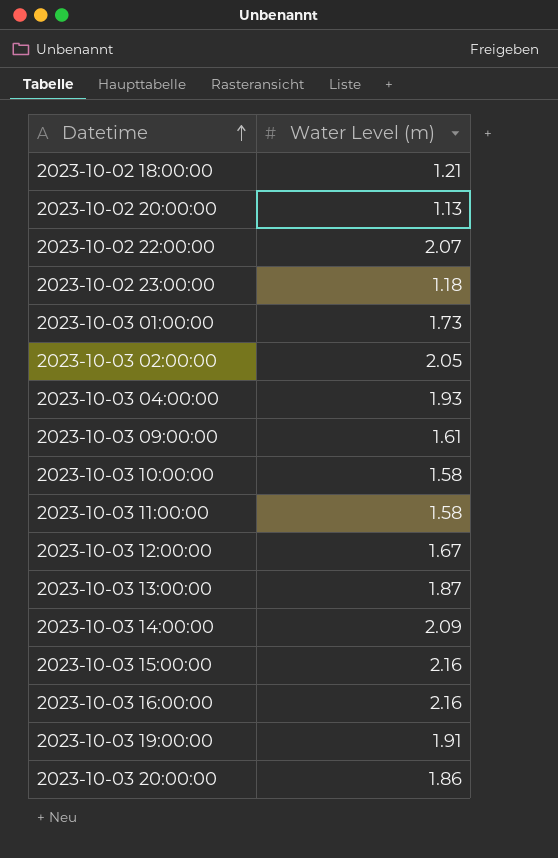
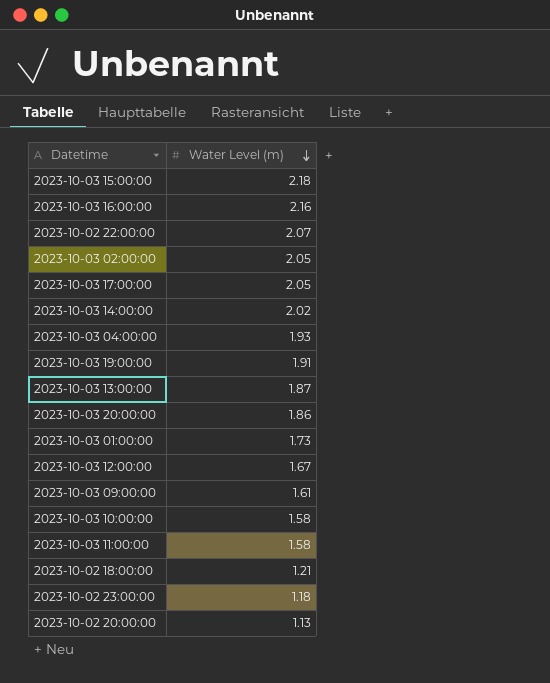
row order: Datetime ascending -> Water Level (m) descending
2023-10-03 15:00:00 | Water Level (m): 2.16 -> 2.18
row 2023-10-03 17:00:00: none -> 2.05
2023-10-03 14:00:00 | Water Level (m): 2.09 -> 2.02

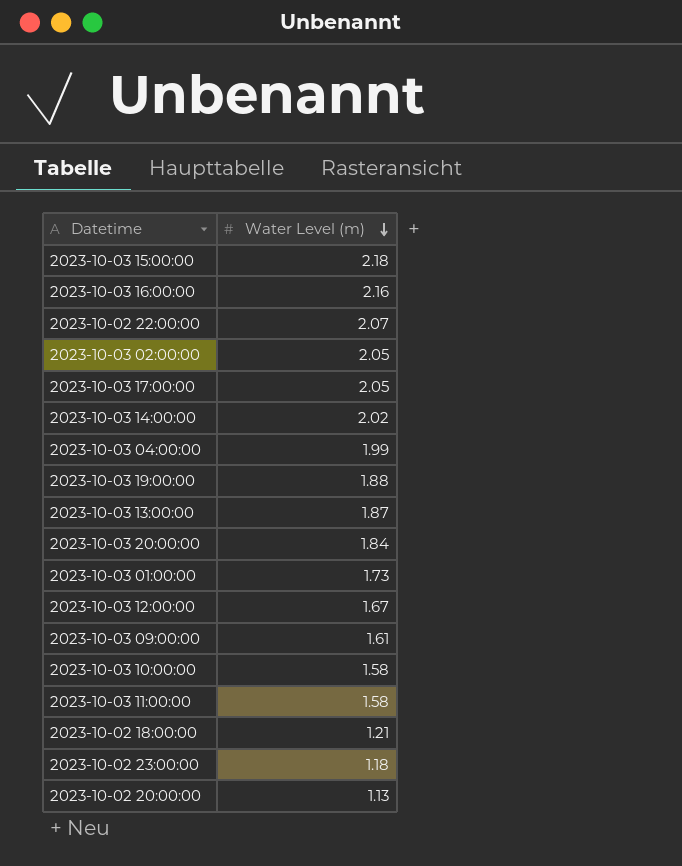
2023-10-03 04:00:00 | Water Level (m): 1.93 -> 1.99
2023-10-03 19:00:00 | Water Level (m): 1.91 -> 1.88
2023-10-03 20:00:00 | Water Level (m): 1.86 -> 1.84

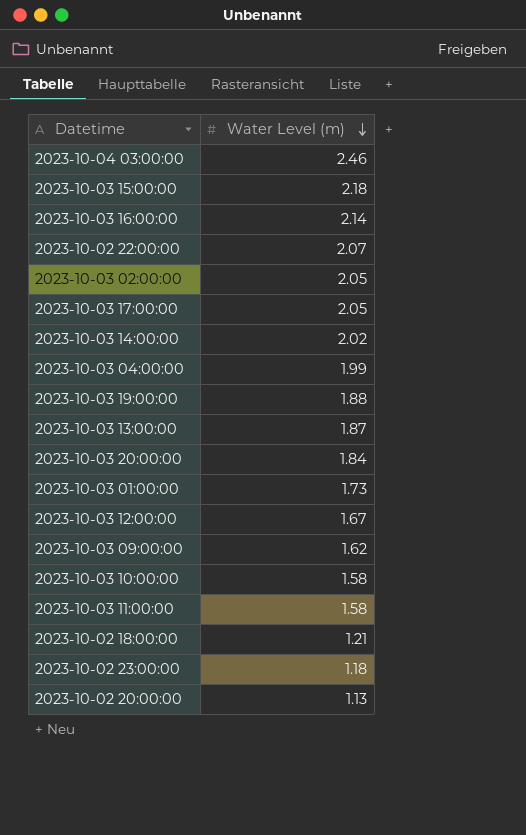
row 2023-10-04 03:00:00: none -> 2.46
2023-10-03 16:00:00 | Water Level (m): 2.16 -> 2.14
2023-10-03 09:00:00 | Water Level (m): 1.61 -> 1.62

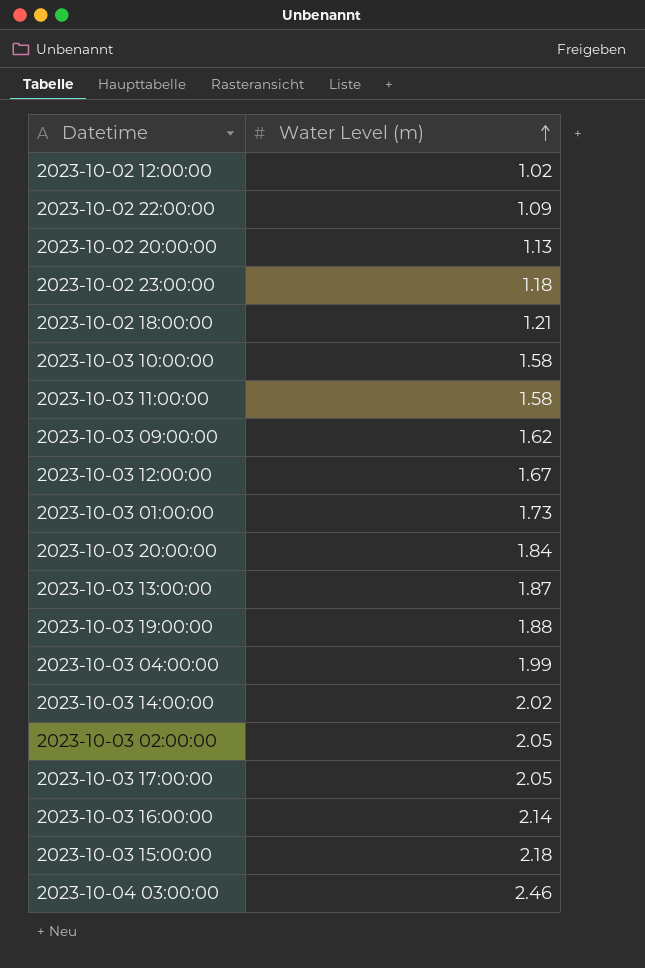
row order: Water Level (m) descending -> Water Level (m) ascending
row 2023-10-02 12:00:00: none -> 1.02
2023-10-02 22:00:00 | Water Level (m): 2.07 -> 1.09

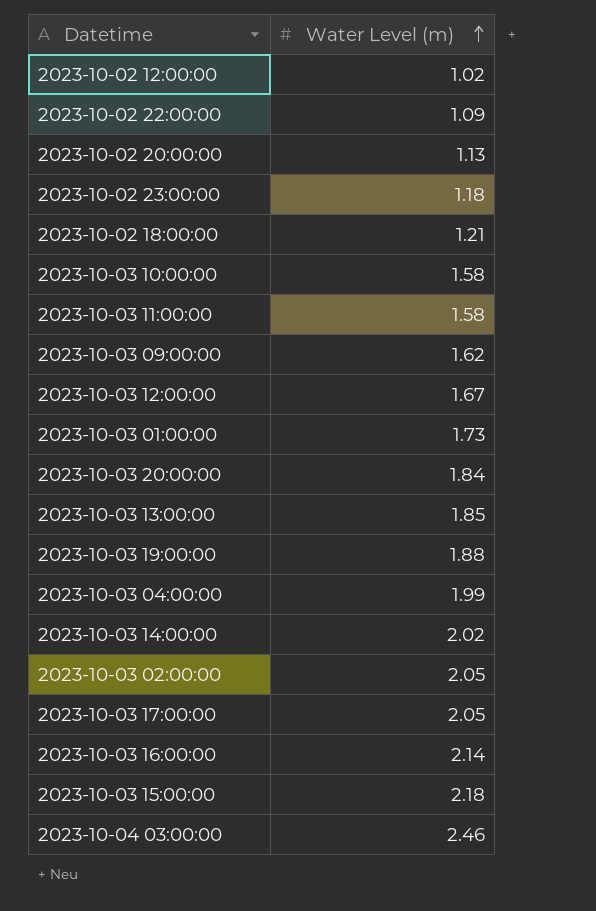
2023-10-03 13:00:00 | Water Level (m): 1.87 -> 1.85

